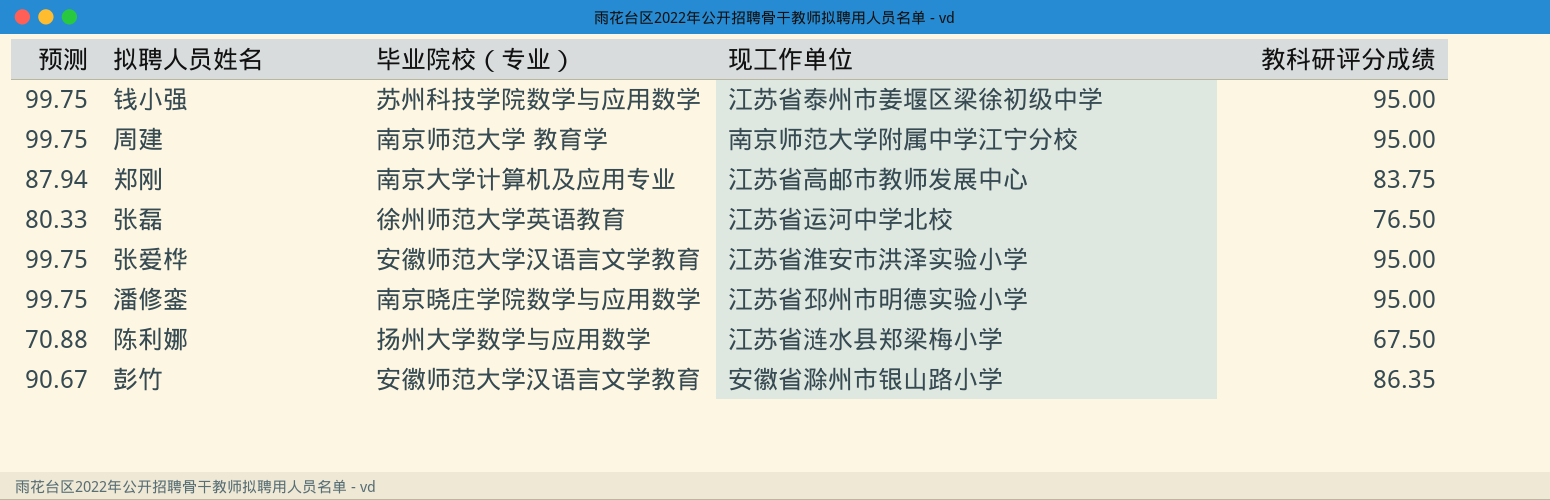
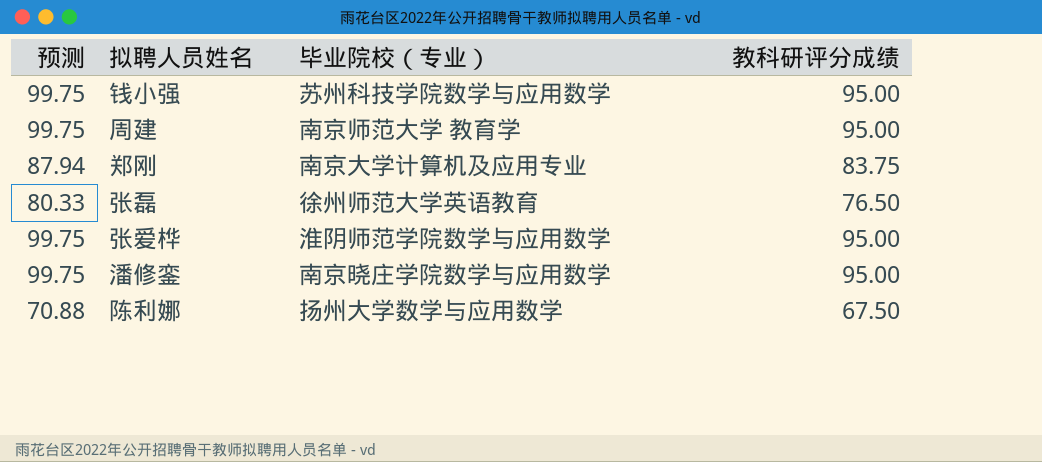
column 现工作单位 | position: 4 -> none
row 彭竹: 90.67 | 安徽师范大学汉语言文学教育 | 安徽省滁州市银山路小学 | 86.35 -> none
张爱桦 | 毕业院校（专业）: 安徽师范大学汉语言文学教育 -> 淮阴师范学院数学与应用数学

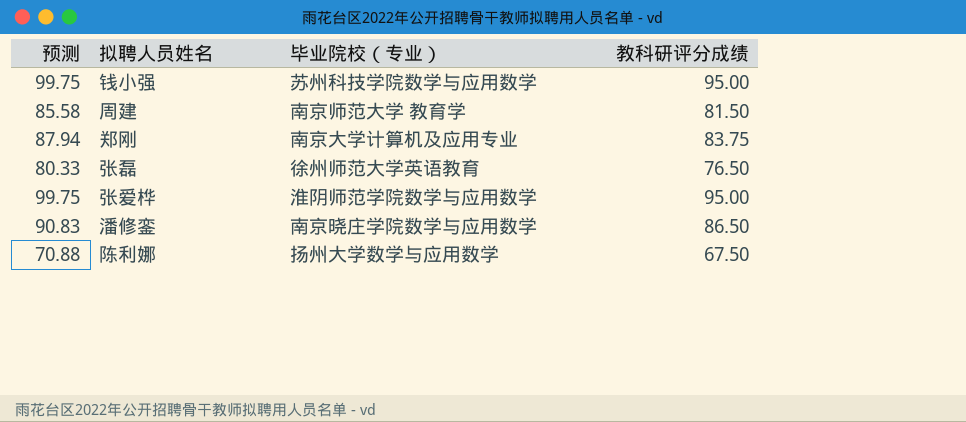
周建 | 预测: 99.75 -> 85.58
周建 | 教科研评分成绩: 95.00 -> 81.50
潘修銮 | 预测: 99.75 -> 90.83
潘修銮 | 教科研评分成绩: 95.00 -> 86.50

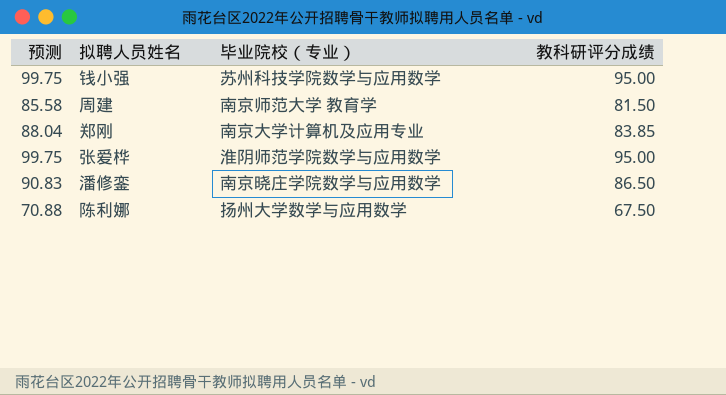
row 张磊: 80.33 | 徐州师范大学英语教育 | 76.50 -> none
郑刚 | 预测: 87.94 -> 88.04
郑刚 | 教科研评分成绩: 83.75 -> 83.85

